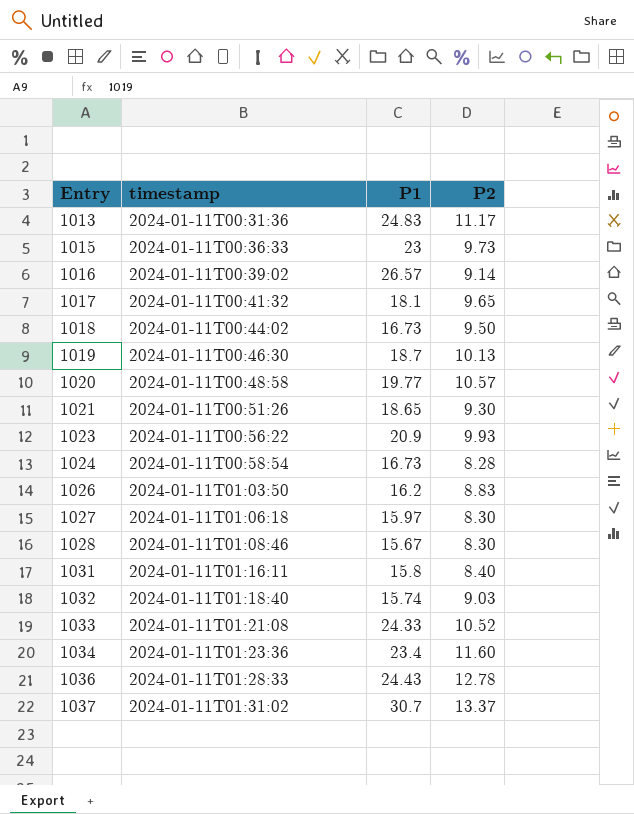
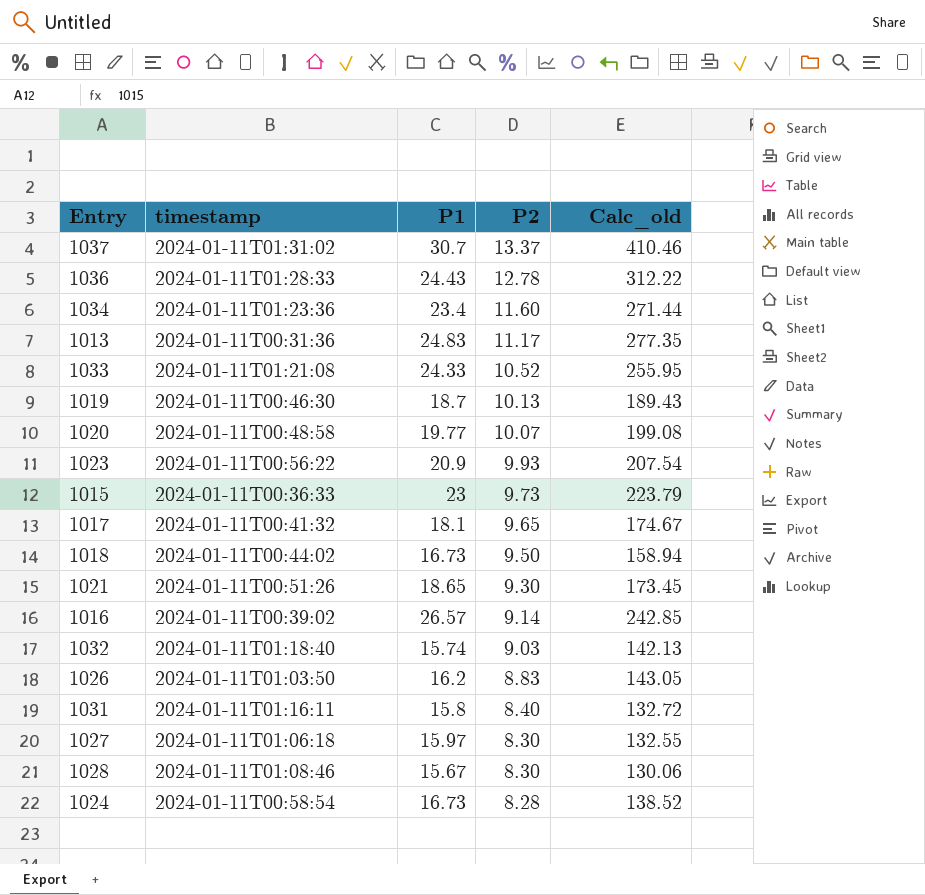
row order: Entry ascending -> P2 descending
column Calc_old | formula: none -> [P1] * [P2]
1020 | P2: 10.57 -> 10.07

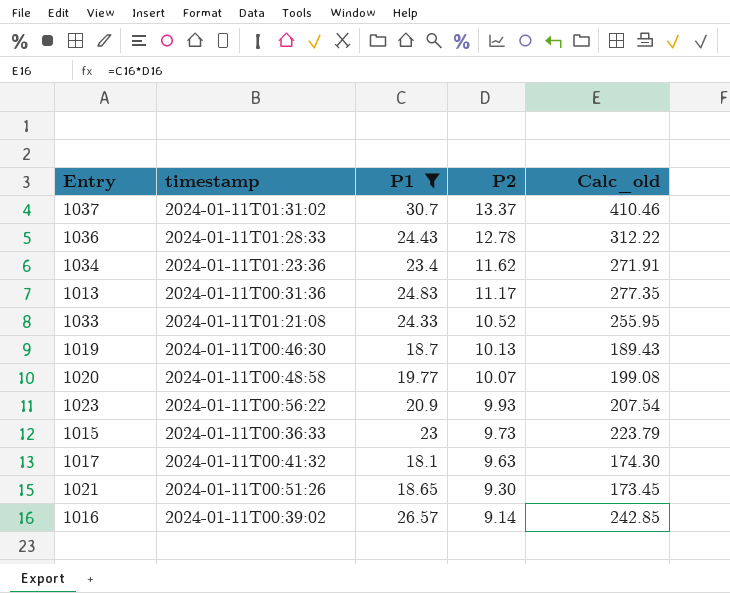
filter: none -> P1 >= 18.1
1034 | P2: 11.60 -> 11.62
1034 | Calc_old: 271.44 -> 271.91
1017 | P2: 9.65 -> 9.63
1017 | Calc_old: 174.67 -> 174.30

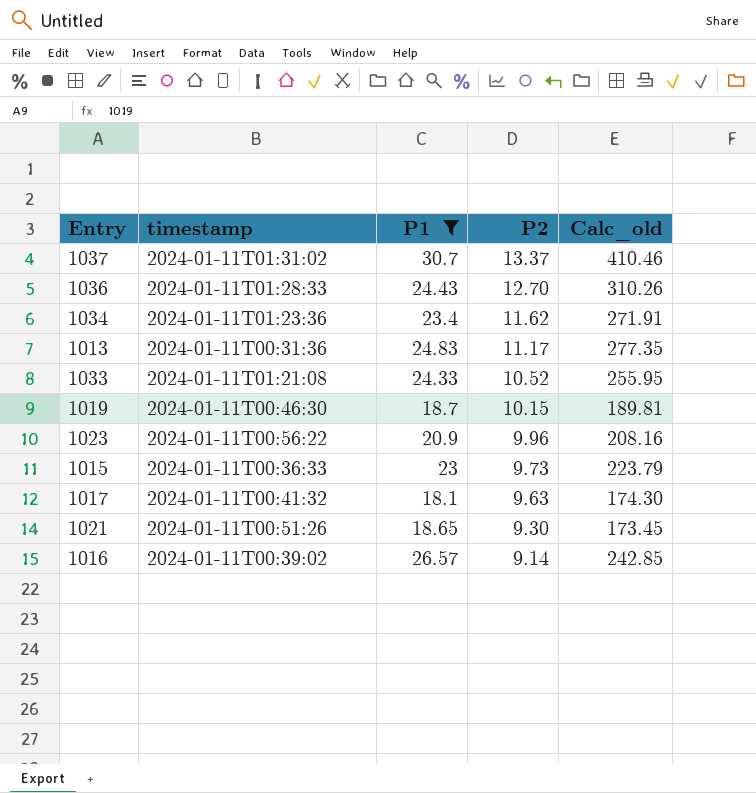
row 1020: 2024-01-11T00:48:58 | 19.77 | 10.07 | 199.08 -> none
1036 | P2: 12.78 -> 12.70
1036 | Calc_old: 312.22 -> 310.26
1019 | P2: 10.13 -> 10.15
1019 | Calc_old: 189.43 -> 189.81
1023 | P2: 9.93 -> 9.96
1023 | Calc_old: 207.54 -> 208.16

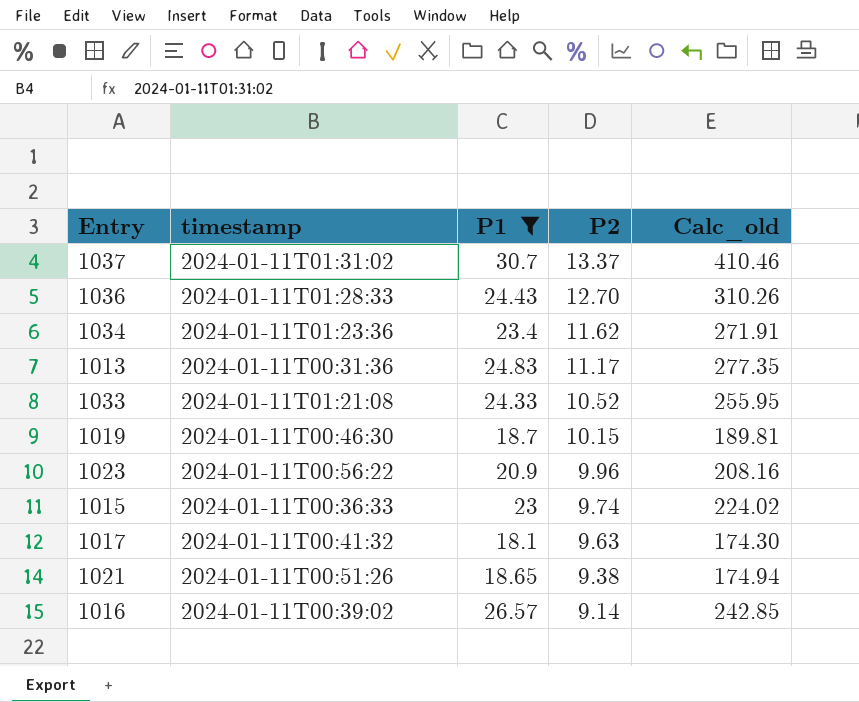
1015 | P2: 9.73 -> 9.74
1015 | Calc_old: 223.79 -> 224.02
1021 | P2: 9.30 -> 9.38
1021 | Calc_old: 173.45 -> 174.94

